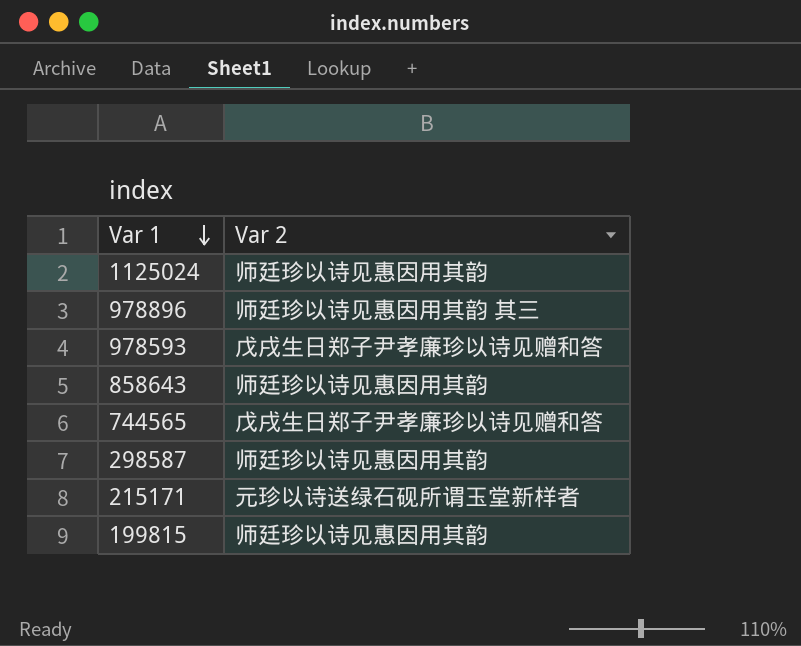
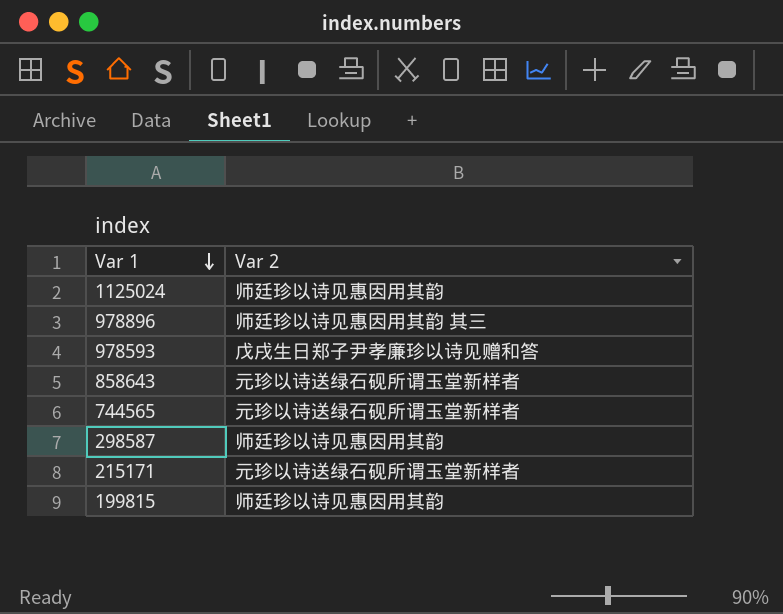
858643 | Var 2: 师廷珍以诗见惠因用其韵 -> 元珍以诗送绿石砚所谓玉堂新样者
744565 | Var 2: 戊戌生日郑子尹孝廉珍以诗见赠和答 -> 元珍以诗送绿石砚所谓玉堂新样者

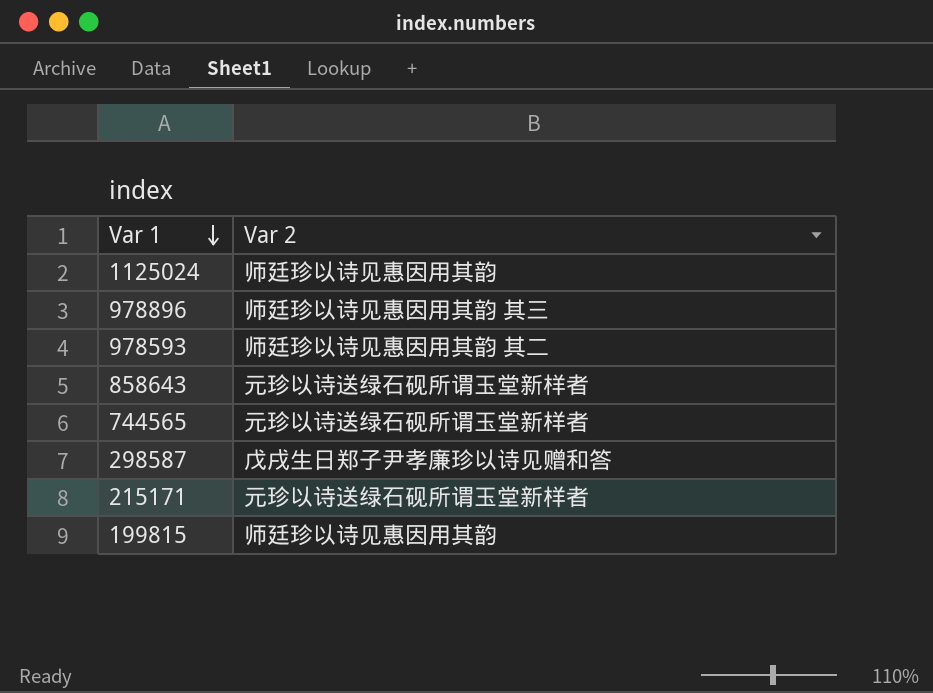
978593 | Var 2: 戊戌生日郑子尹孝廉珍以诗见赠和答 -> 师廷珍以诗见惠因用其韵 其二
298587 | Var 2: 师廷珍以诗见惠因用其韵 -> 戊戌生日郑子尹孝廉珍以诗见赠和答

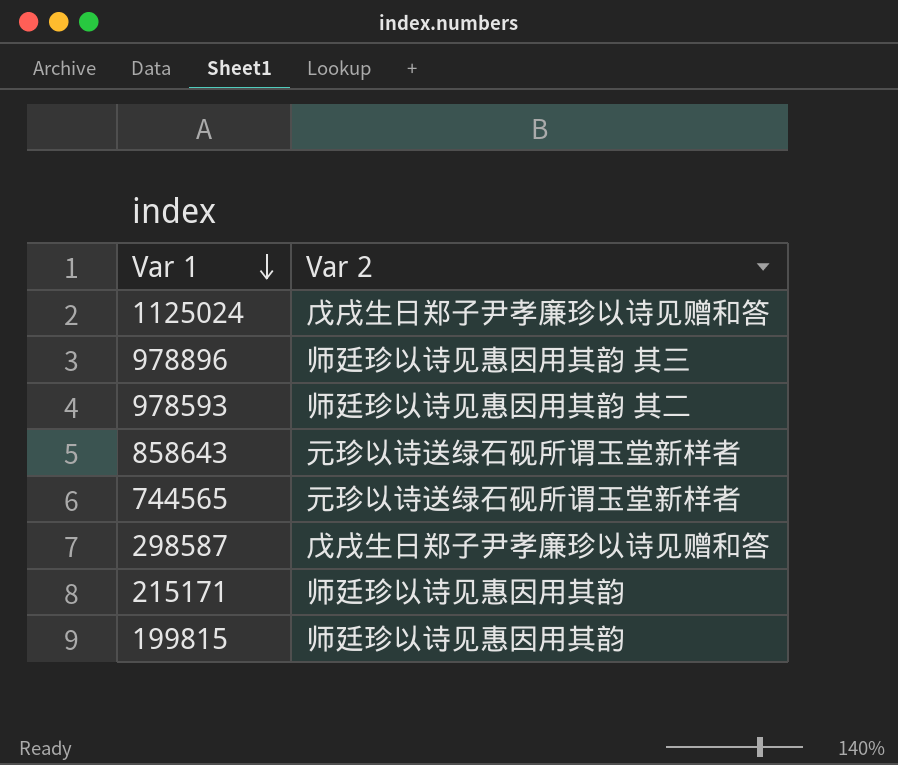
1125024 | Var 2: 师廷珍以诗见惠因用其韵 -> 戊戌生日郑子尹孝廉珍以诗见赠和答
215171 | Var 2: 元珍以诗送绿石砚所谓玉堂新样者 -> 师廷珍以诗见惠因用其韵

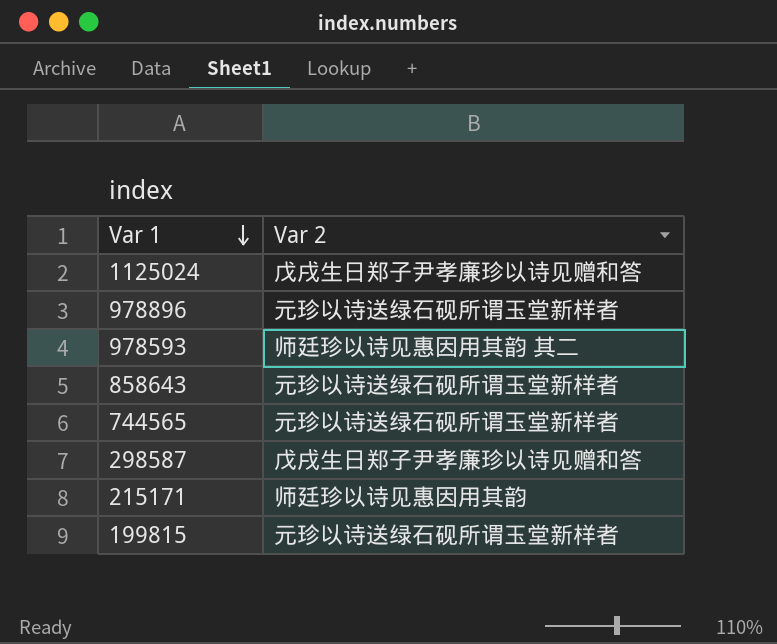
978896 | Var 2: 师廷珍以诗见惠因用其韵 其三 -> 元珍以诗送绿石砚所谓玉堂新样者
199815 | Var 2: 师廷珍以诗见惠因用其韵 -> 元珍以诗送绿石砚所谓玉堂新样者

